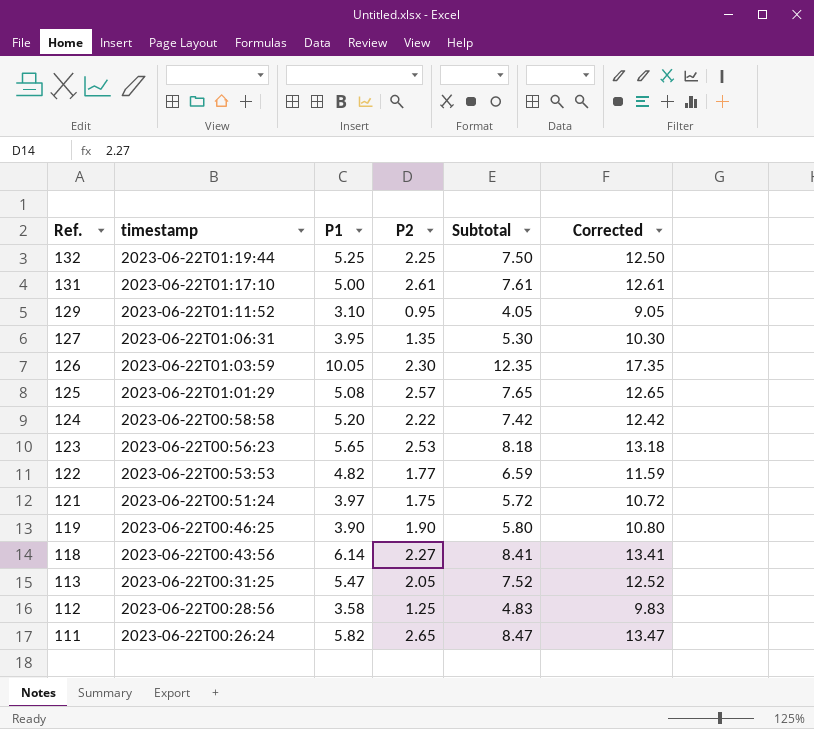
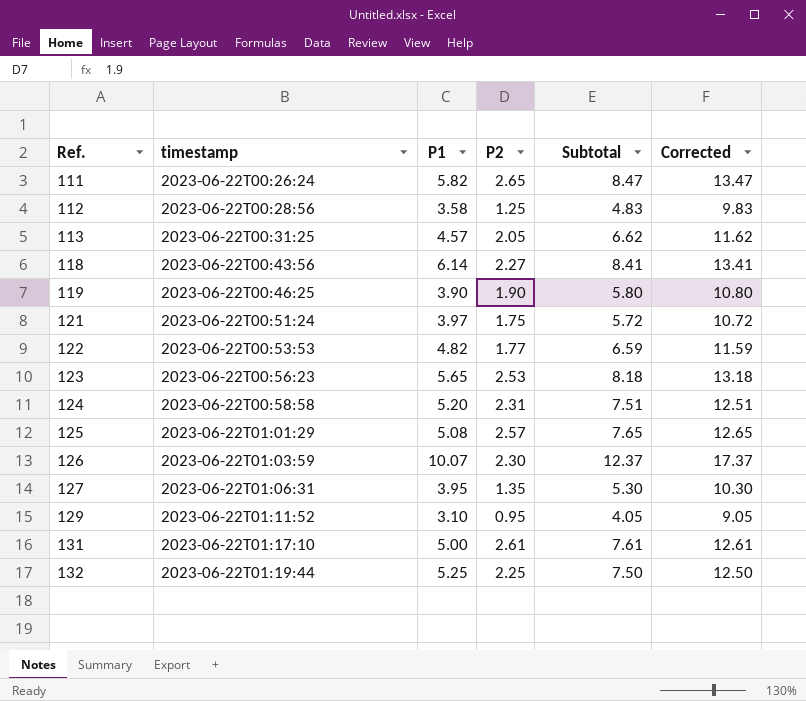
row order: Ref. descending -> Ref. ascending
113 | P1: 5.47 -> 4.57
113 | Subtotal: 7.52 -> 6.62
113 | Corrected: 12.52 -> 11.62
124 | P2: 2.22 -> 2.31
124 | Subtotal: 7.42 -> 7.51
124 | Corrected: 12.42 -> 12.51
126 | P1: 10.05 -> 10.07
126 | Subtotal: 12.35 -> 12.37
126 | Corrected: 17.35 -> 17.37

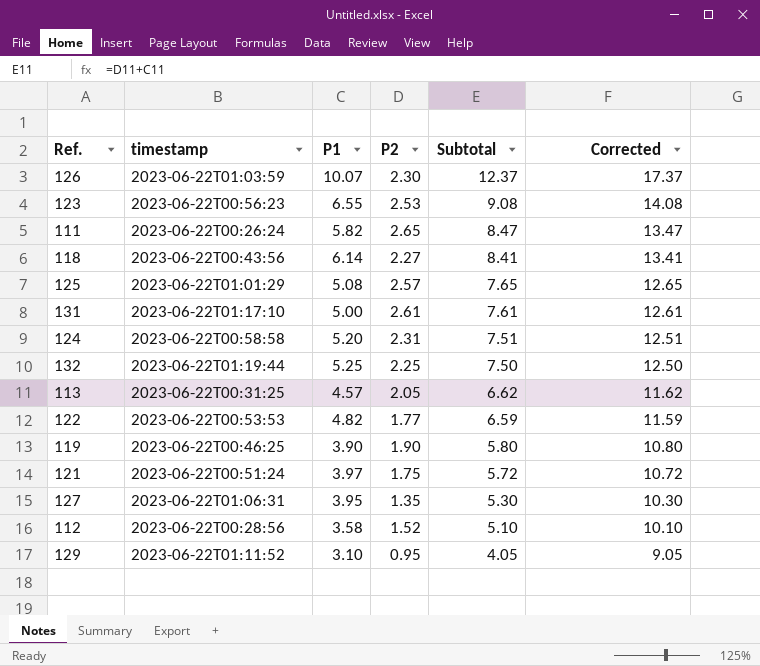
row order: Ref. ascending -> Subtotal descending
123 | P1: 5.65 -> 6.55
123 | Subtotal: 8.18 -> 9.08
123 | Corrected: 13.18 -> 14.08
112 | P2: 1.25 -> 1.52
112 | Subtotal: 4.83 -> 5.10
112 | Corrected: 9.83 -> 10.10

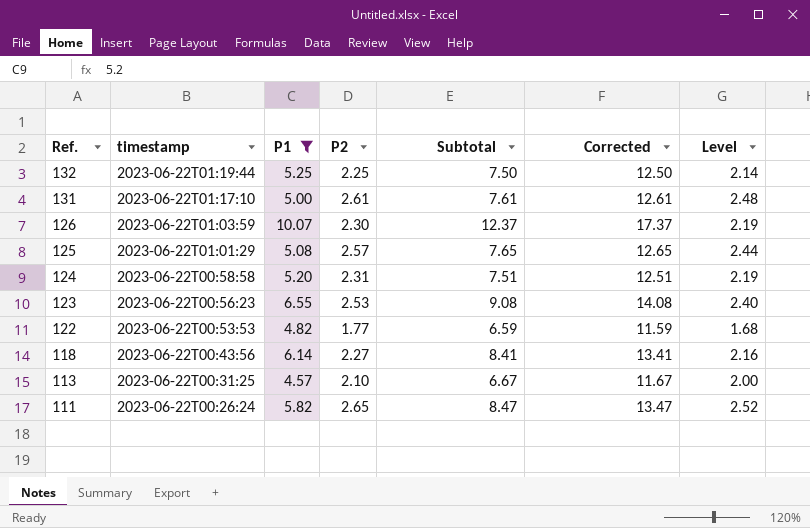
filter: none -> P1 >= 4.57
row order: Subtotal descending -> Ref. descending
column Level | formula: none -> [P2] * 0.95
113 | P2: 2.05 -> 2.10
113 | Subtotal: 6.62 -> 6.67
113 | Corrected: 11.62 -> 11.67

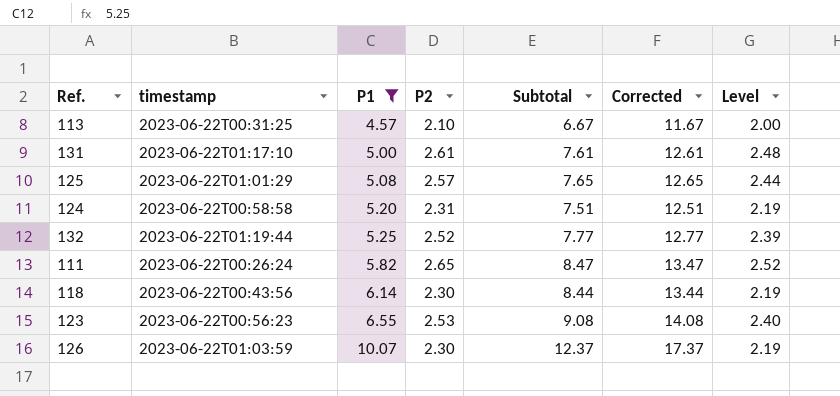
row order: Ref. descending -> P1 ascending
row 122: 2023-06-22T00:53:53 | 4.82 | 1.77 | 6.59 | 11.59 | 1.68 -> none
132 | P2: 2.25 -> 2.52
132 | Subtotal: 7.50 -> 7.77
132 | Corrected: 12.50 -> 12.77
132 | Level: 2.14 -> 2.39
118 | P2: 2.27 -> 2.30
118 | Subtotal: 8.41 -> 8.44
118 | Corrected: 13.41 -> 13.44
118 | Level: 2.16 -> 2.19

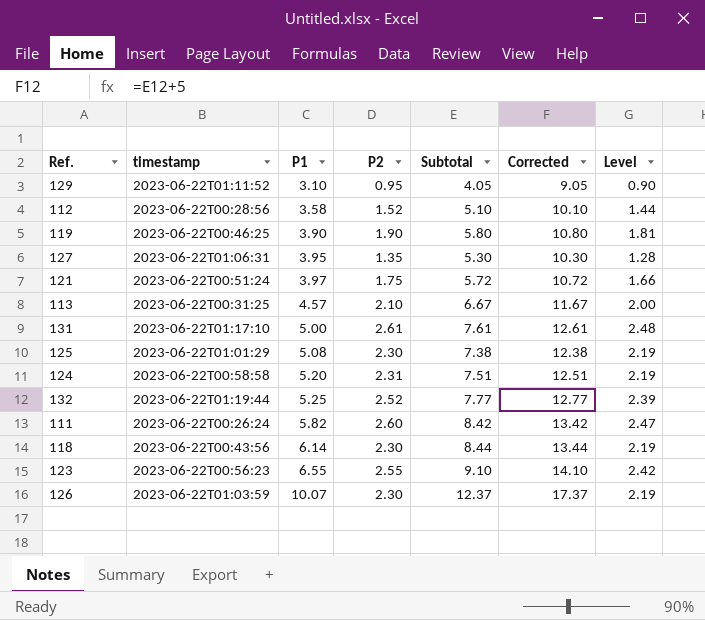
filter: P1 >= 4.57 -> none
125 | P2: 2.57 -> 2.30
125 | Subtotal: 7.65 -> 7.38
125 | Corrected: 12.65 -> 12.38
125 | Level: 2.44 -> 2.19
111 | P2: 2.65 -> 2.60
111 | Subtotal: 8.47 -> 8.42
111 | Corrected: 13.47 -> 13.42
111 | Level: 2.52 -> 2.47
123 | P2: 2.53 -> 2.55
123 | Subtotal: 9.08 -> 9.10
123 | Corrected: 14.08 -> 14.10
123 | Level: 2.40 -> 2.42

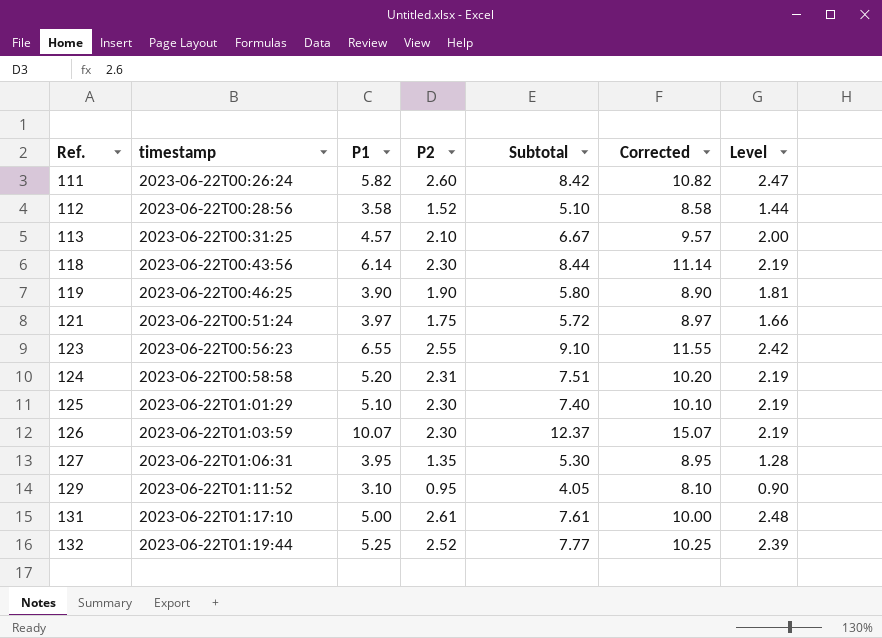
row order: P1 ascending -> Ref. ascending
column Corrected | formula: [Subtotal] + 5 -> [P1] + 5
125 | P1: 5.08 -> 5.10
125 | Subtotal: 7.38 -> 7.40

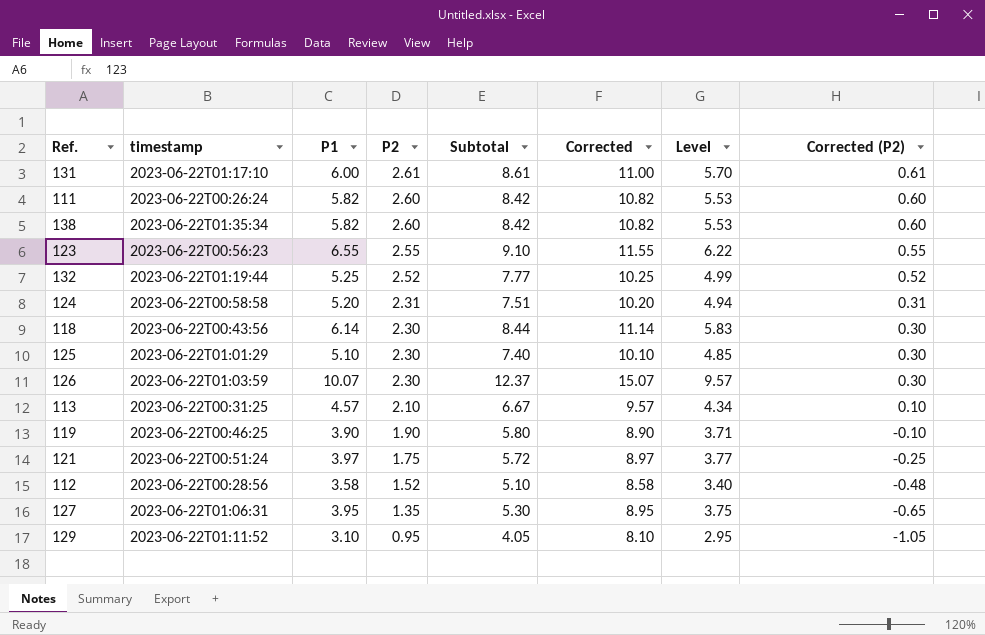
row order: Ref. ascending -> P2 descending
column Level | formula: [P2] * 0.95 -> [P1] * 0.95
column Corrected (P2) | formula: none -> [P2] - 2
131 | P1: 5.00 -> 6.00
131 | Subtotal: 7.61 -> 8.61
131 | Corrected: 10.00 -> 11.00
row 138: none -> 2023-06-22T01:35:34 | 5.82 | 2.60 | 8.42 | 10.82 | 5.53 | 0.60

